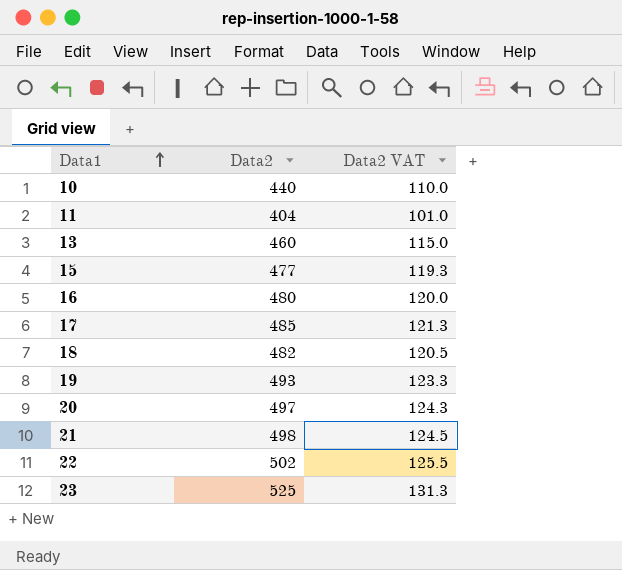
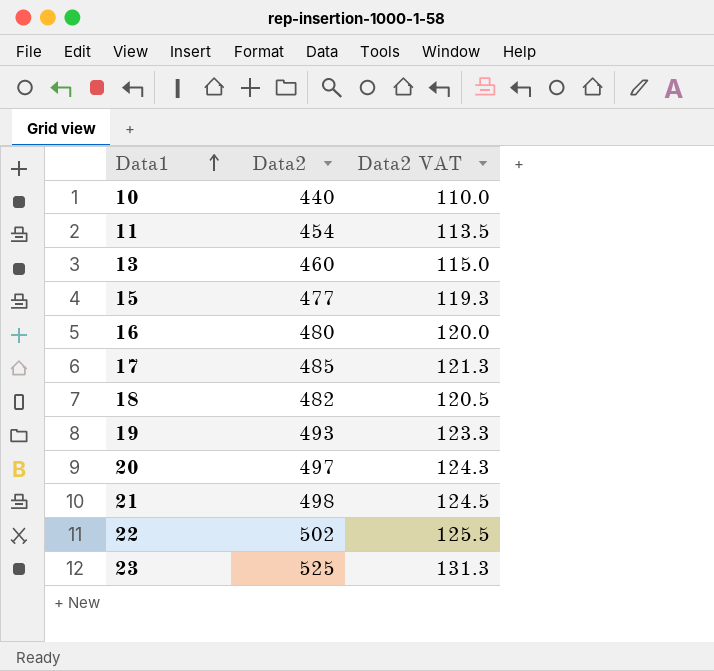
11 | Data2: 404 -> 454
11 | Data2 VAT: 101.0 -> 113.5

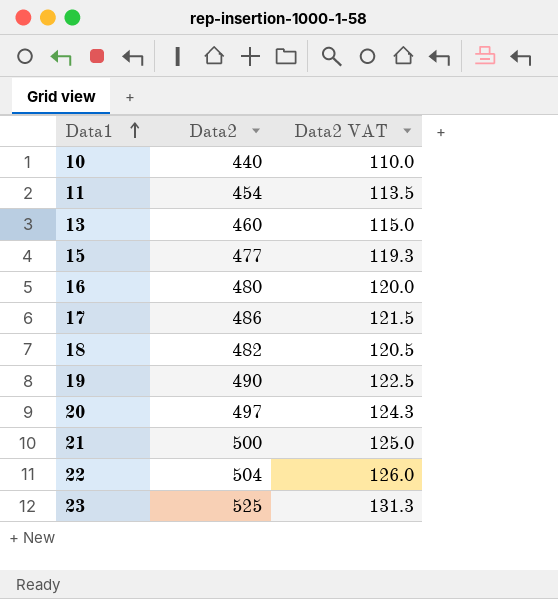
17 | Data2: 485 -> 486
17 | Data2 VAT: 121.3 -> 121.5
19 | Data2: 493 -> 490
19 | Data2 VAT: 123.3 -> 122.5
21 | Data2: 498 -> 500
21 | Data2 VAT: 124.5 -> 125.0
22 | Data2: 502 -> 504
22 | Data2 VAT: 125.5 -> 126.0

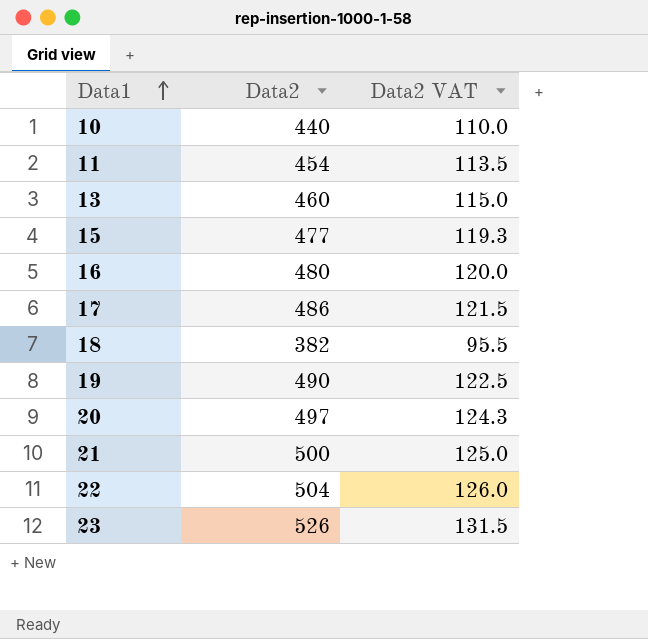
18 | Data2: 482 -> 382
18 | Data2 VAT: 120.5 -> 95.5
23 | Data2: 525 -> 526
23 | Data2 VAT: 131.3 -> 131.5

